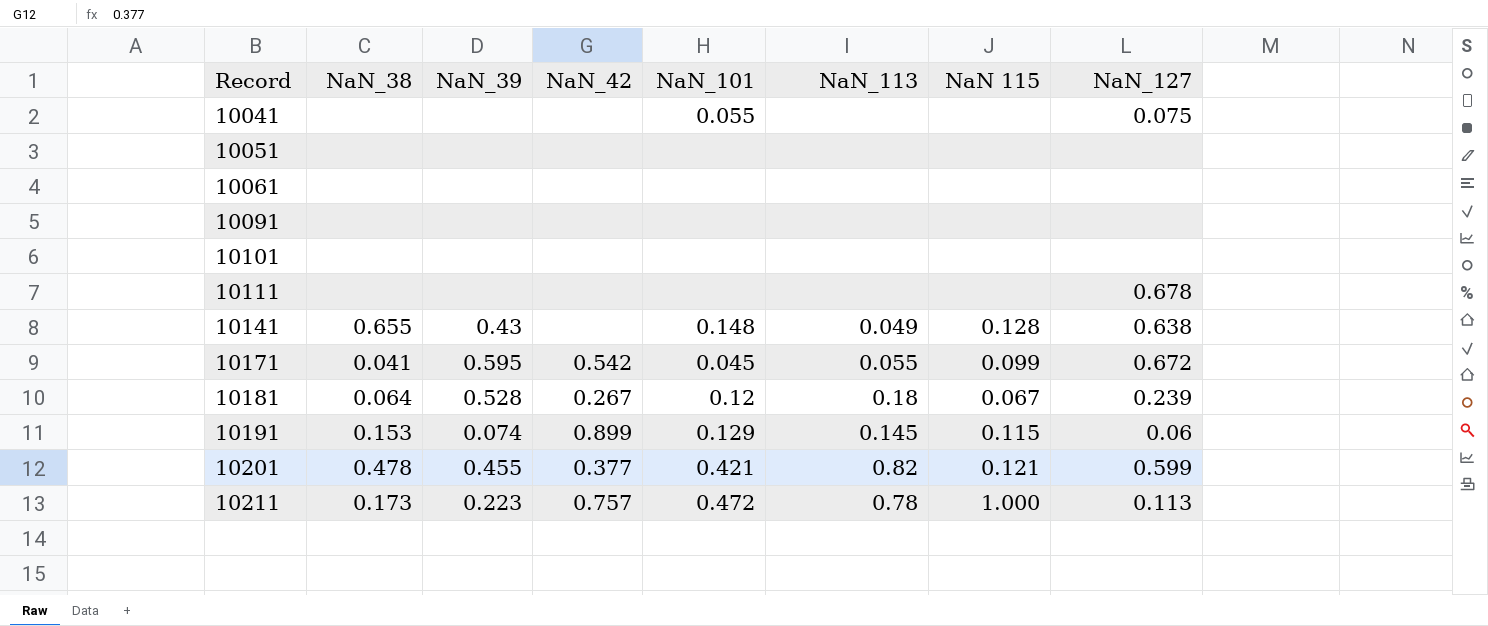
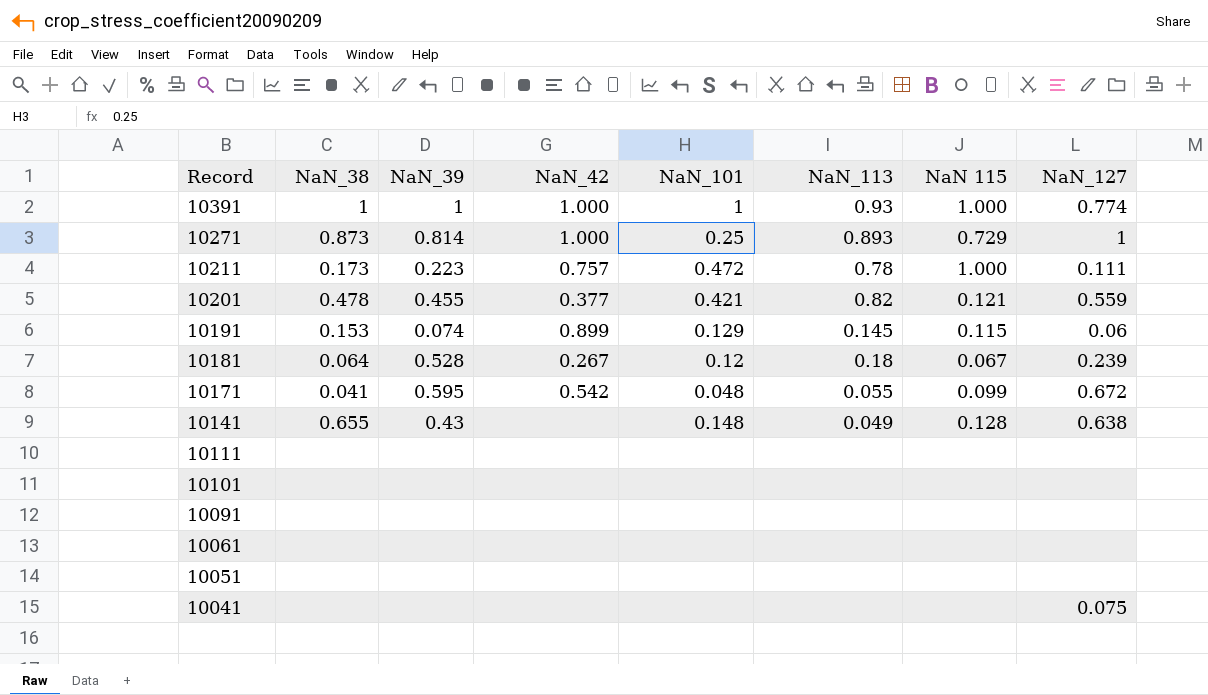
row order: Record ascending -> Record descending
row 10391: none -> 1 | 1 | 1.000 | 1 | 0.93 | 1.000 | 0.774
row 10271: none -> 0.873 | 0.814 | 1.000 | 0.25 | 0.893 | 0.729 | 1
10211 | NaN_127: 0.113 -> 0.111
10201 | NaN_127: 0.599 -> 0.559
10171 | NaN_101: 0.045 -> 0.048
10111 | NaN_127: 0.678 -> none
10041 | NaN_101: 0.055 -> none

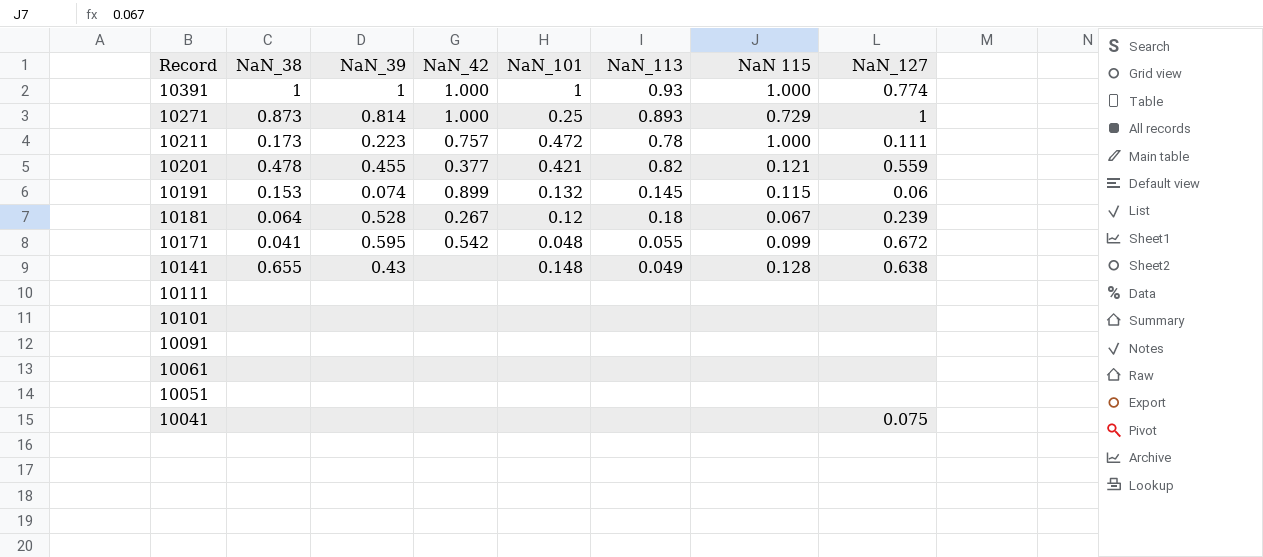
10191 | NaN_101: 0.129 -> 0.132

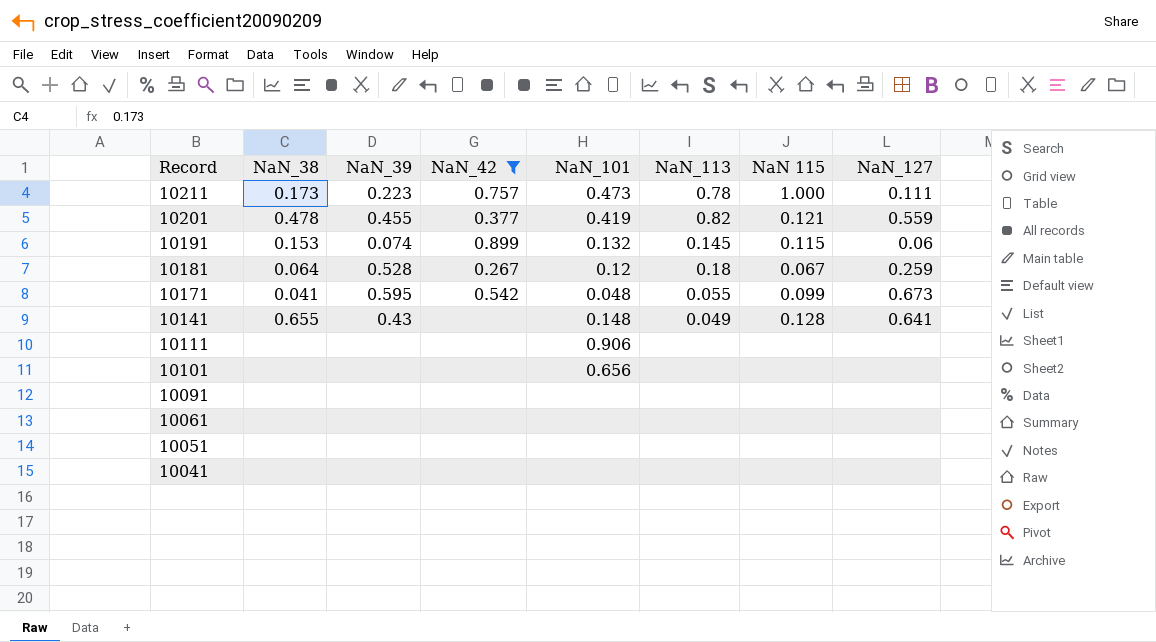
filter: none -> NaN_42 != 1.000
10211 | NaN_101: 0.472 -> 0.473
10201 | NaN_101: 0.421 -> 0.419
10181 | NaN_127: 0.239 -> 0.259
10171 | NaN_127: 0.672 -> 0.673
10141 | NaN_127: 0.638 -> 0.641
10111 | NaN_101: none -> 0.906
10101 | NaN_101: none -> 0.656
10041 | NaN_127: 0.075 -> none

